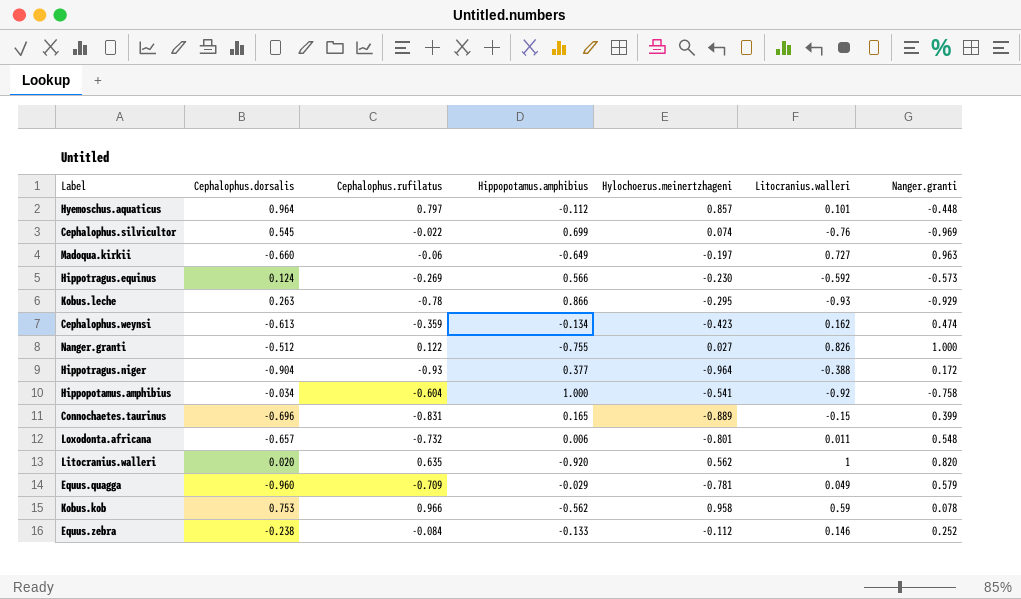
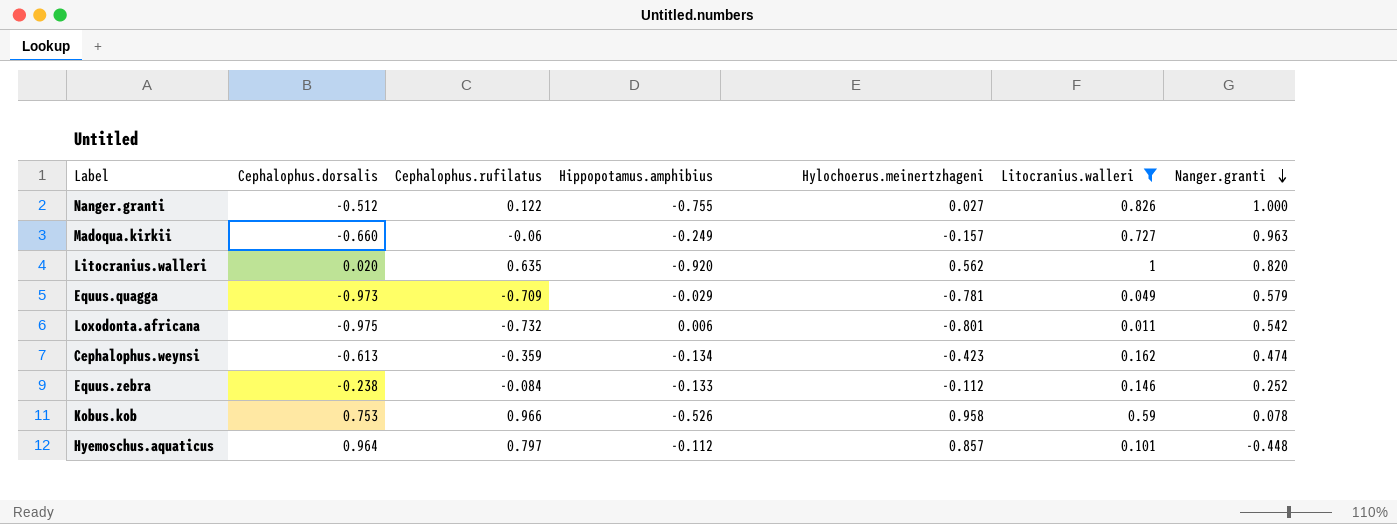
filter: none -> Litocranius.walleri >= 0.011
row order: none -> Nanger.granti descending
Madoqua.kirkii | Hippopotamus.amphibius: -0.649 -> -0.249
Madoqua.kirkii | Hylochoerus.meinertzhageni: -0.197 -> -0.157
Equus.quagga | Cephalophus.dorsalis: -0.960 -> -0.973
Loxodonta.africana | Cephalophus.dorsalis: -0.657 -> -0.975
Loxodonta.africana | Nanger.granti: 0.548 -> 0.542
Kobus.kob | Hippopotamus.amphibius: -0.562 -> -0.526

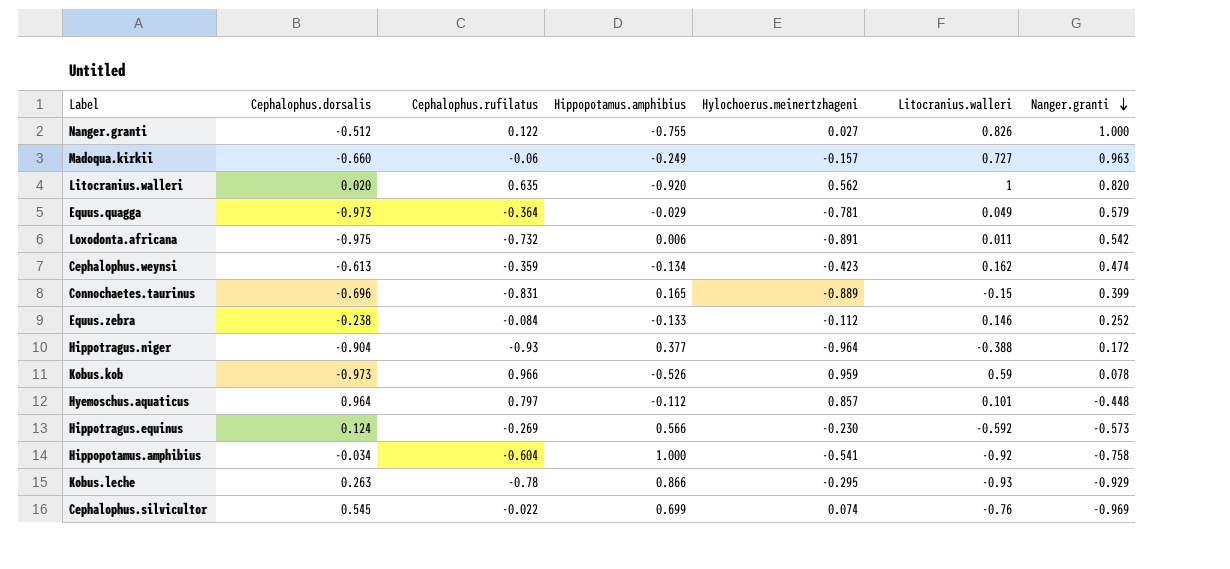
filter: Litocranius.walleri >= 0.011 -> none
Equus.quagga | Cephalophus.rufilatus: -0.709 -> -0.364
Loxodonta.africana | Hylochoerus.meinertzhageni: -0.801 -> -0.891
Kobus.kob | Cephalophus.dorsalis: 0.753 -> -0.973
Kobus.kob | Hylochoerus.meinertzhageni: 0.958 -> 0.959

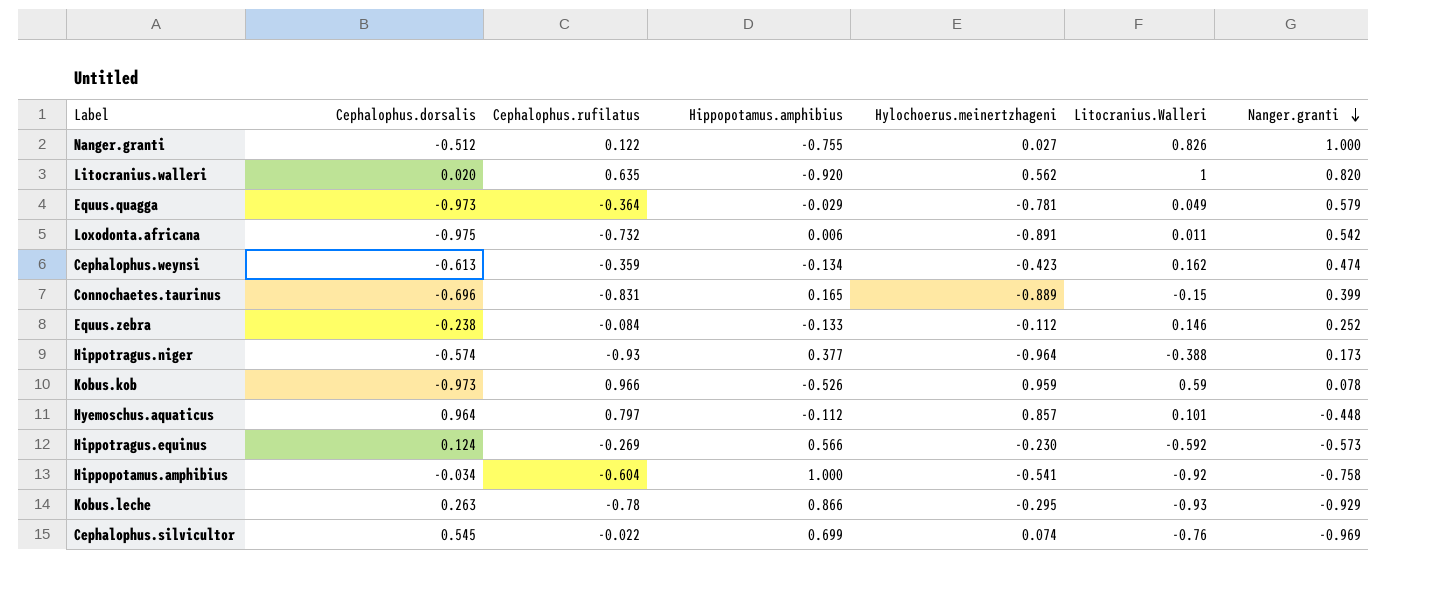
column name: Litocranius.walleri -> Litocranius.Walleri
row Madoqua.kirkii: -0.660 | -0.06 | -0.249 | -0.157 | 0.727 | 0.963 -> none
Hippotragus.niger | Cephalophus.dorsalis: -0.904 -> -0.574
Hippotragus.niger | Nanger.granti: 0.172 -> 0.173

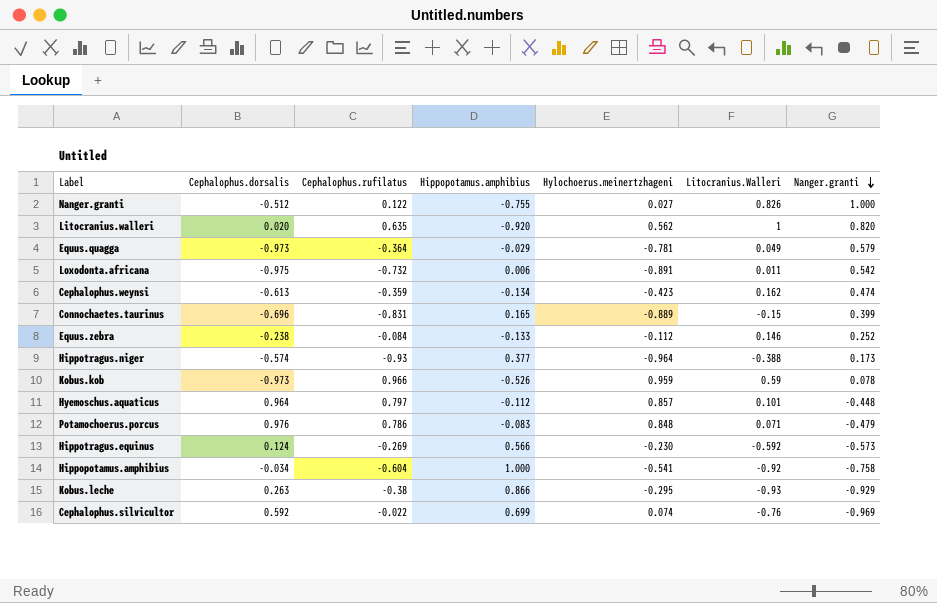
row Potamochoerus.porcus: none -> 0.976 | 0.786 | -0.083 | 0.848 | 0.071 | -0.479
Kobus.leche | Cephalophus.rufilatus: -0.78 -> -0.38
Cephalophus.silvicultor | Cephalophus.dorsalis: 0.545 -> 0.592

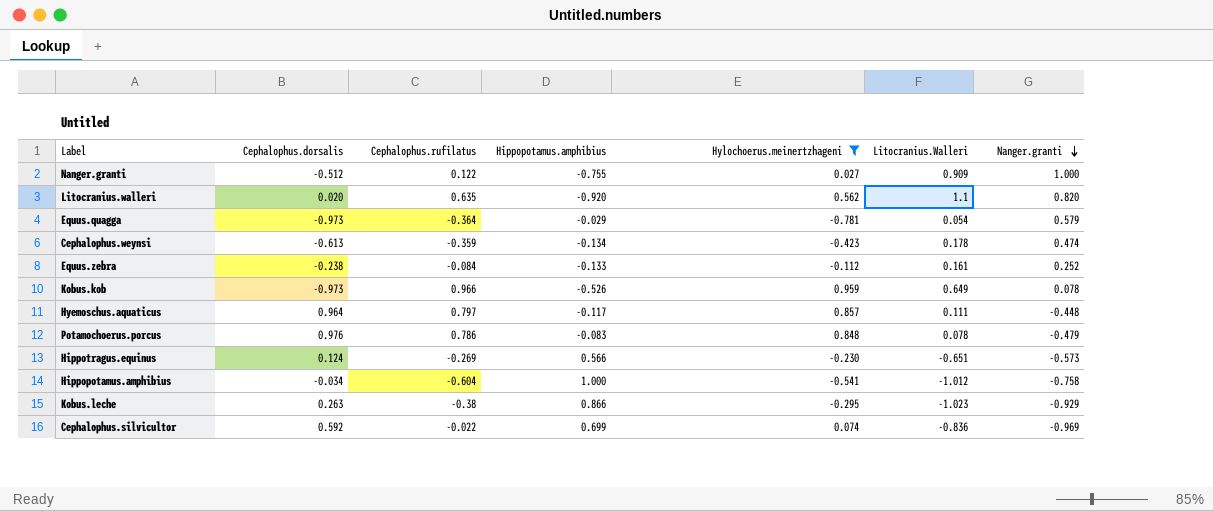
filter: none -> Hylochoerus.meinertzhageni >= -0.781
Nanger.granti | Litocranius.Walleri: 0.826 -> 0.909
Litocranius.walleri | Litocranius.Walleri: 1 -> 1.1
Equus.quagga | Litocranius.Walleri: 0.049 -> 0.054
Cephalophus.weynsi | Litocranius.Walleri: 0.162 -> 0.178
Equus.zebra | Litocranius.Walleri: 0.146 -> 0.161
Kobus.kob | Litocranius.Walleri: 0.59 -> 0.649
Hyemoschus.aquaticus | Hippopotamus.amphibius: -0.112 -> -0.117
Hyemoschus.aquaticus | Litocranius.Walleri: 0.101 -> 0.111
Potamochoerus.porcus | Litocranius.Walleri: 0.071 -> 0.078
Hippotragus.equinus | Litocranius.Walleri: -0.592 -> -0.651
Hippopotamus.amphibius | Litocranius.Walleri: -0.92 -> -1.012
Kobus.leche | Litocranius.Walleri: -0.93 -> -1.023
Cephalophus.silvicultor | Litocranius.Walleri: -0.76 -> -0.836

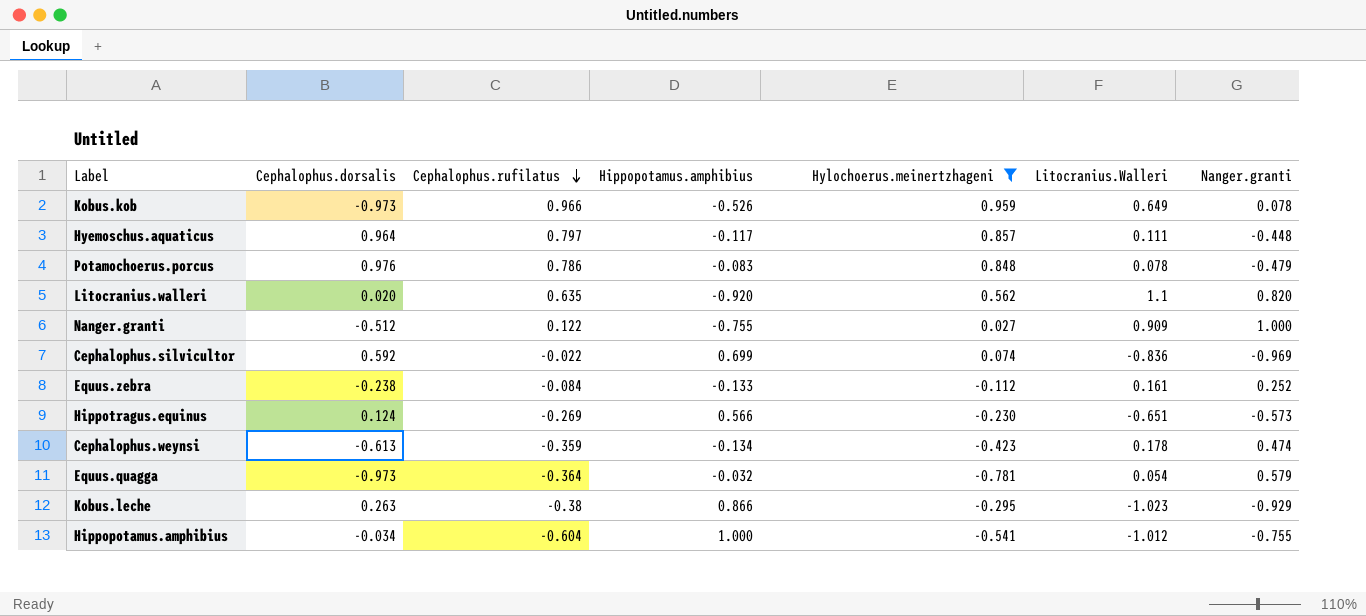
row order: Nanger.granti descending -> Cephalophus.rufilatus descending
Equus.quagga | Hippopotamus.amphibius: -0.029 -> -0.032
Hippopotamus.amphibius | Nanger.granti: -0.758 -> -0.755

